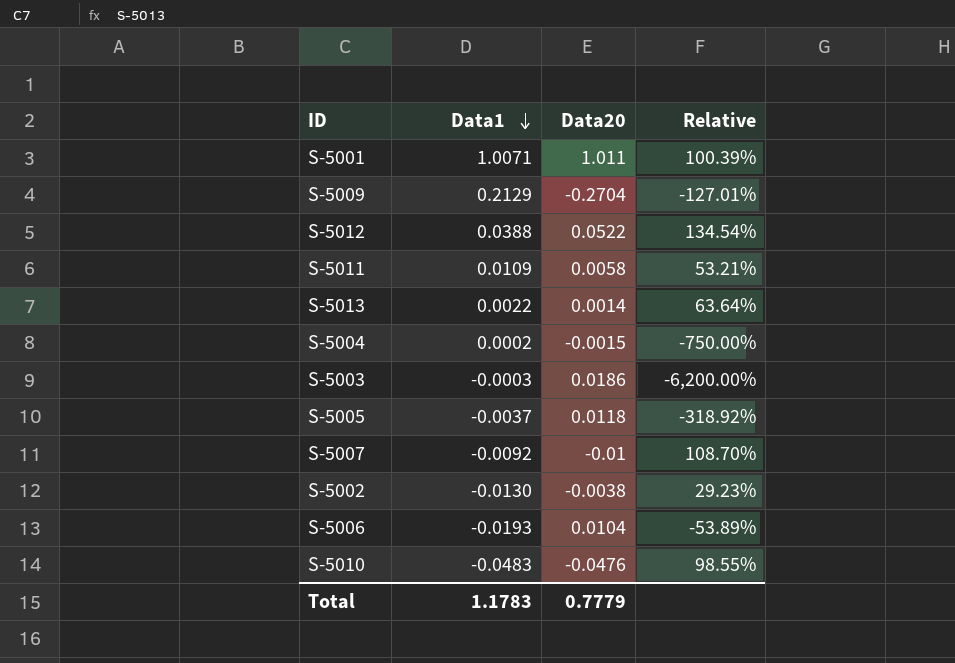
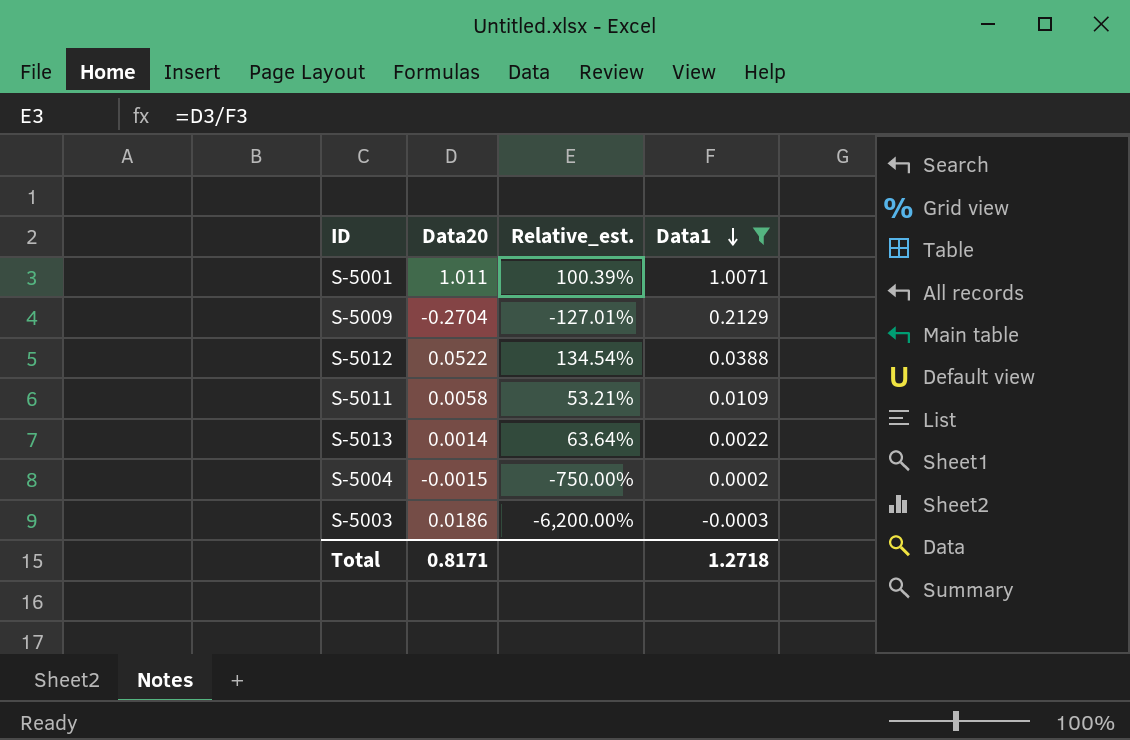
filter: none -> Data1 >= -0.0003
column name: Relative -> Relative_est.
column Data1 | position: 2 -> 4
Total | Data20: 0.7779 -> 0.8171
Total | Data1: 1.1783 -> 1.2718

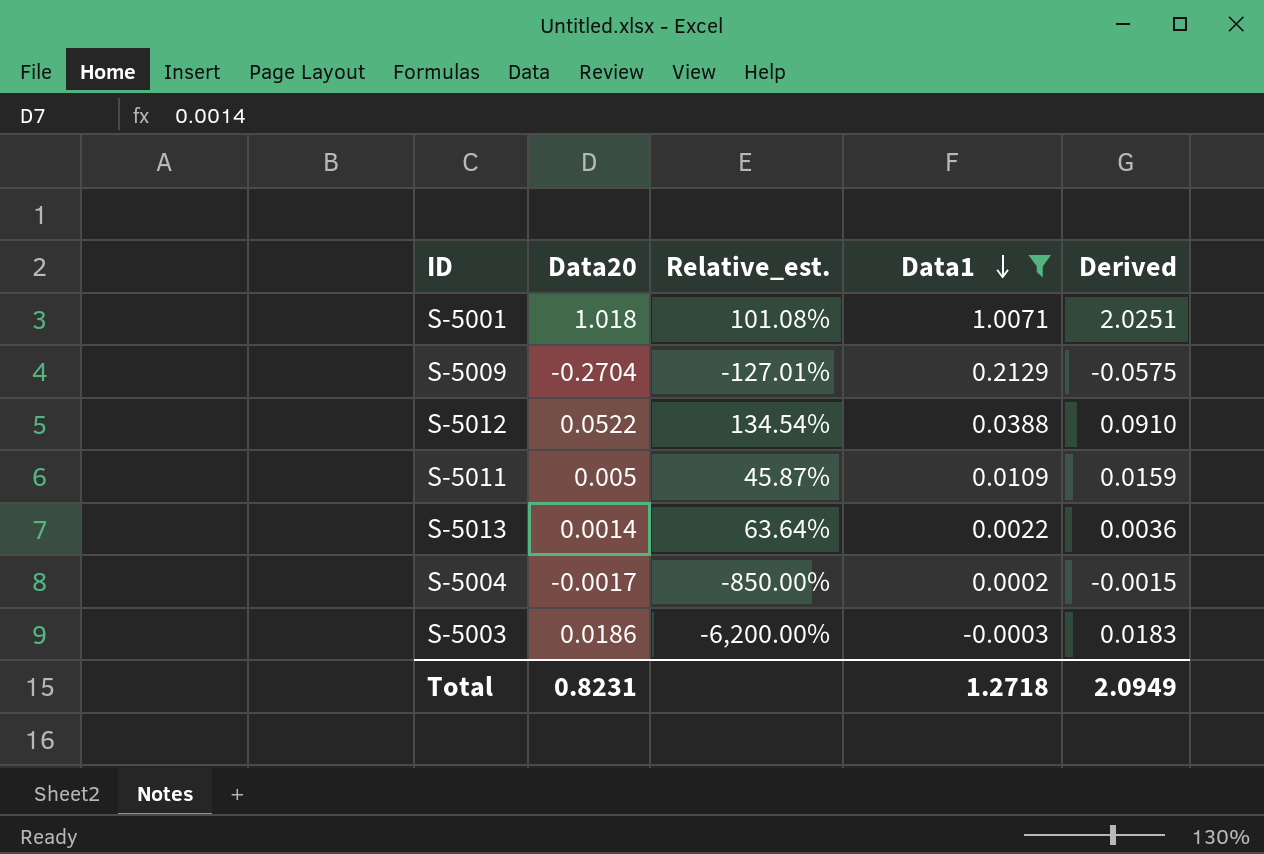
column Derived | formula: none -> [Data20] + [Data1]
S-5001 | Data20: 1.011 -> 1.018
S-5001 | Relative_est.: 100.39% -> 101.08%
S-5011 | Data20: 0.0058 -> 0.005
S-5011 | Relative_est.: 53.21% -> 45.87%
S-5004 | Data20: -0.0015 -> -0.0017
S-5004 | Relative_est.: -750.00% -> -850.00%
Total | Data20: 0.8171 -> 0.8231

